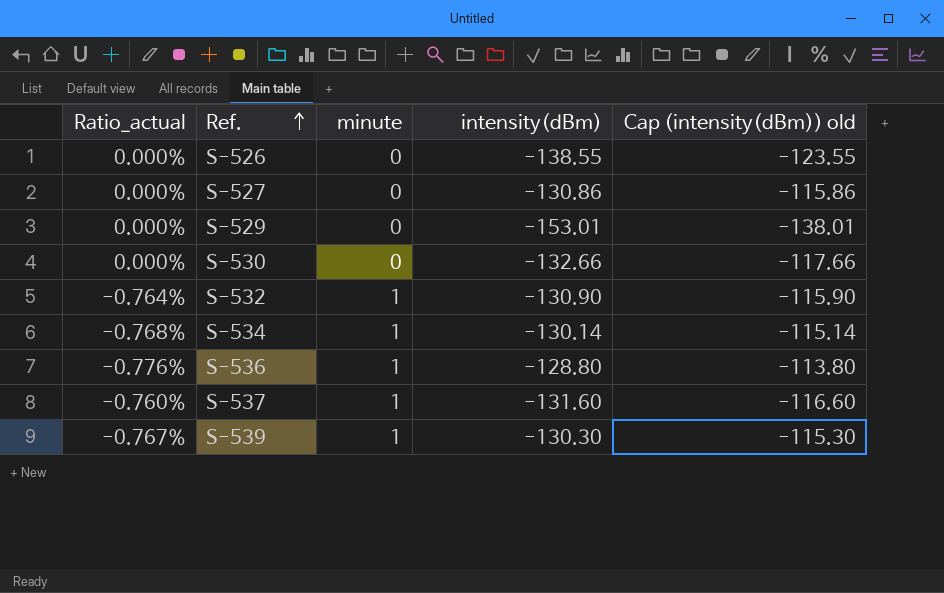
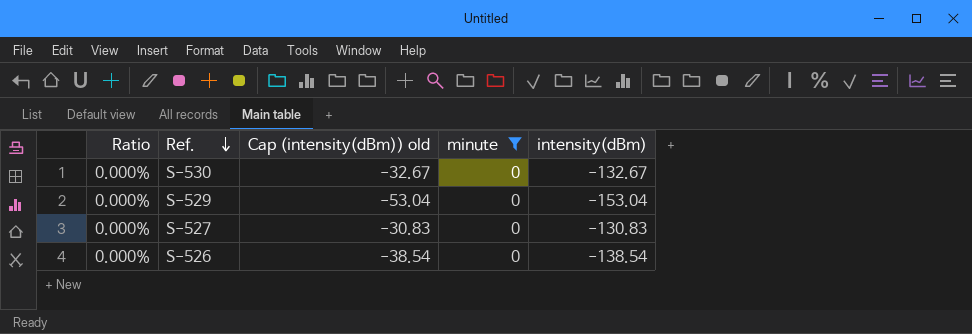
filter: none -> minute = 0
row order: Ref. ascending -> Ref. descending
column name: Ratio_actual -> Ratio
column Cap (intensity(dBm)) old | formula: [intensity(dBm)] + 15 -> [intensity(dBm)] + 100
column Cap (intensity(dBm)) old | position: 5 -> 3
S-530 | intensity(dBm): -132.66 -> -132.67
S-529 | intensity(dBm): -153.01 -> -153.04
S-527 | intensity(dBm): -130.86 -> -130.83
S-526 | intensity(dBm): -138.55 -> -138.54

